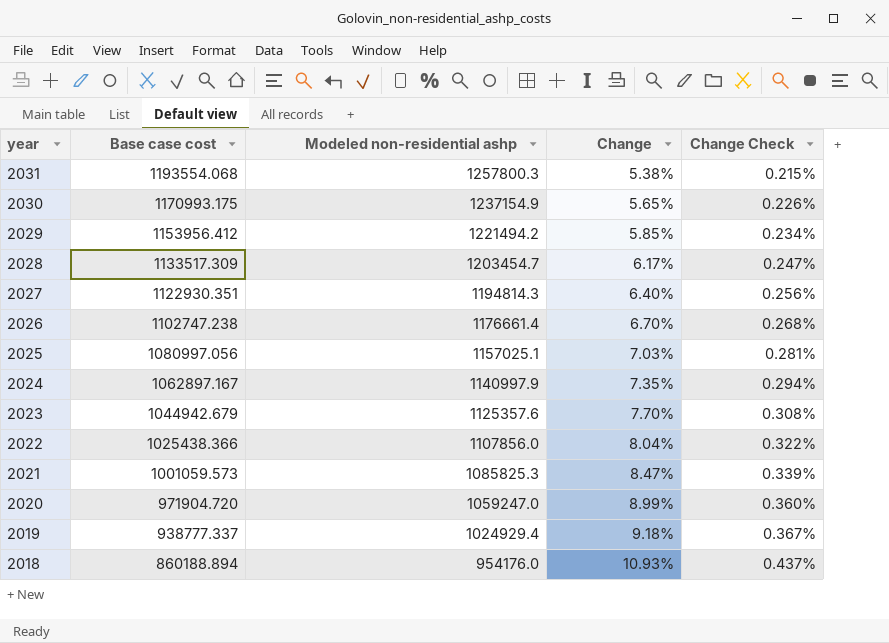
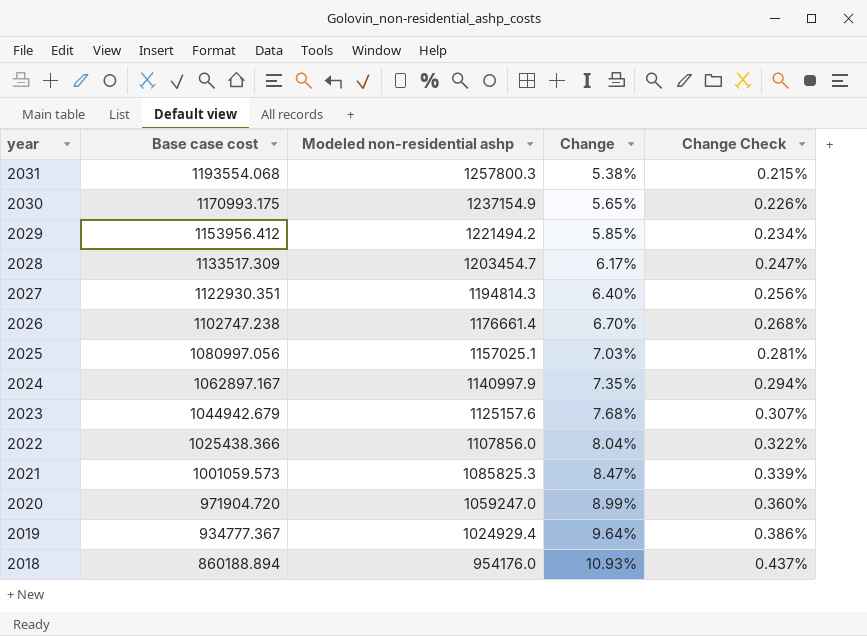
2023 | Modeled non-residential ashp: 1125357.6 -> 1125157.6
2023 | Change: 7.70% -> 7.68%
2023 | Change Check: 0.308% -> 0.307%
2019 | Base case cost: 938777.337 -> 934777.367
2019 | Change: 9.18% -> 9.64%
2019 | Change Check: 0.367% -> 0.386%

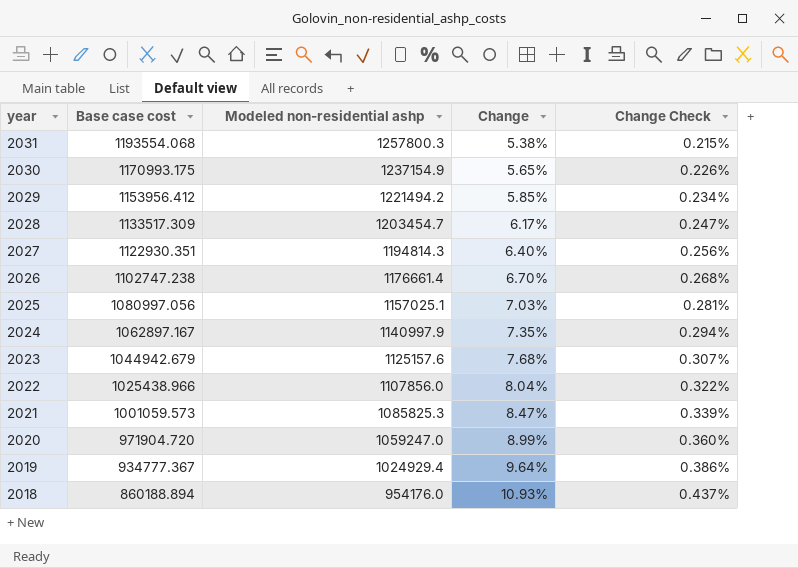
2022 | Base case cost: 1025438.366 -> 1025438.966

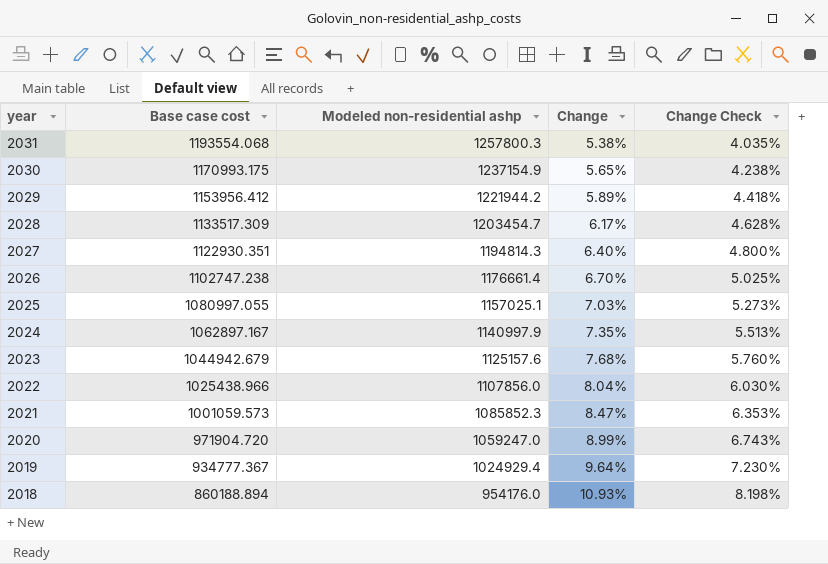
column Change Check | formula: [Change] * 0.04 -> [Change] * 0.75
2029 | Modeled non-residential ashp: 1221494.2 -> 1221944.2
2029 | Change: 5.85% -> 5.89%
2025 | Base case cost: 1080997.056 -> 1080997.055
2021 | Modeled non-residential ashp: 1085825.3 -> 1085852.3

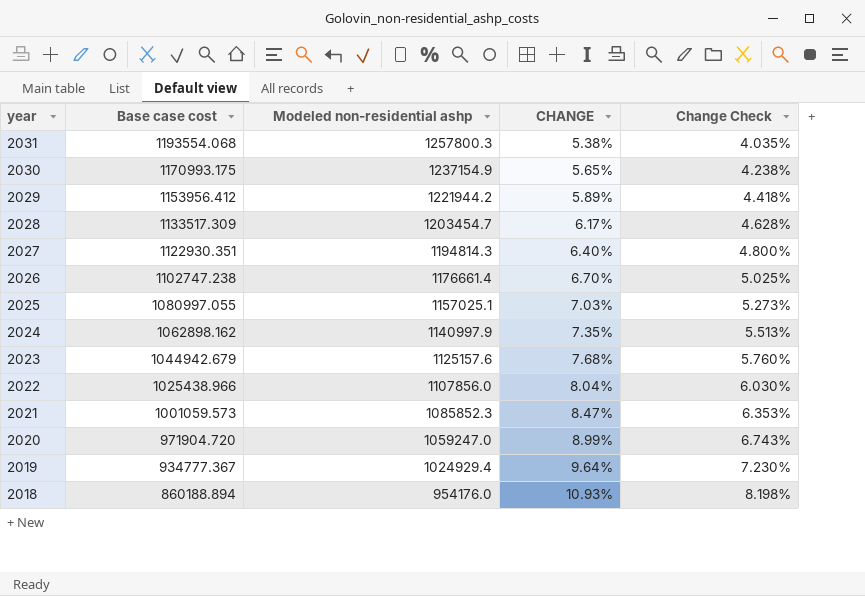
column name: Change -> CHANGE
2024 | Base case cost: 1062897.167 -> 1062898.162

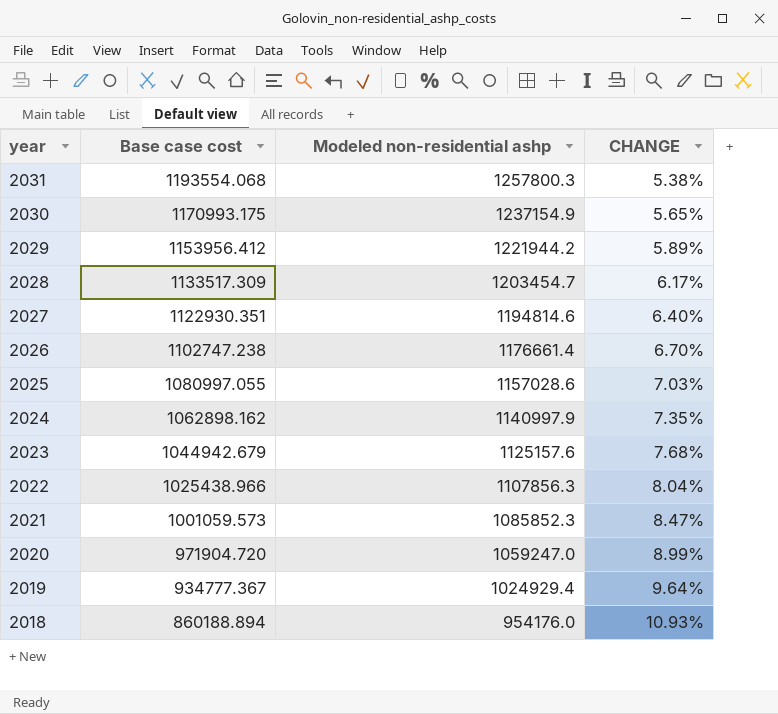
column Change Check | formula: [CHANGE] * 0.75 -> none
2027 | Modeled non-residential ashp: 1194814.3 -> 1194814.6
2025 | Modeled non-residential ashp: 1157025.1 -> 1157028.6
2022 | Modeled non-residential ashp: 1107856.0 -> 1107856.3

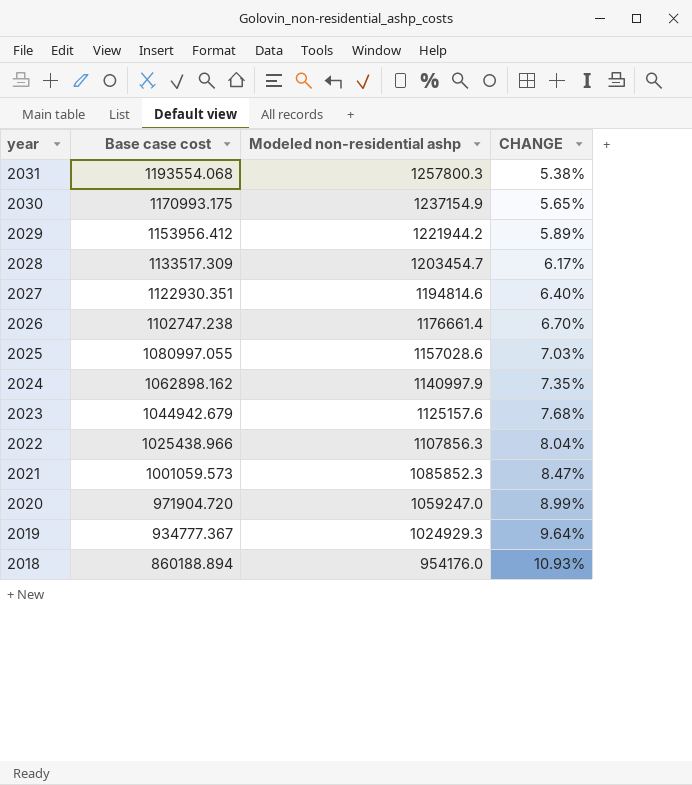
2019 | Modeled non-residential ashp: 1024929.4 -> 1024929.3

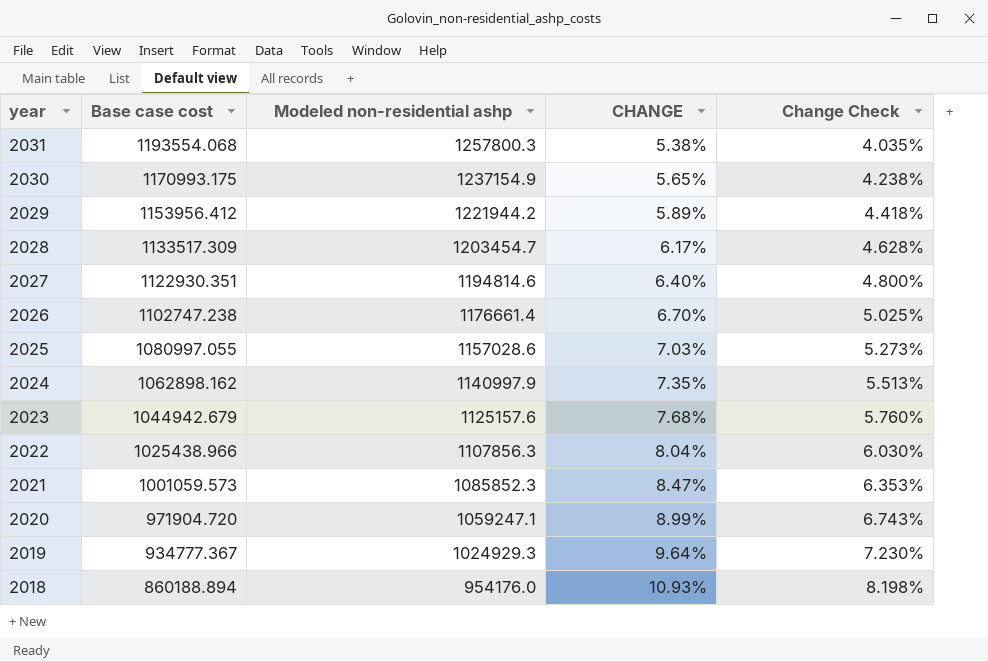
column Change Check | formula: none -> [CHANGE] * 0.75
2020 | Modeled non-residential ashp: 1059247.0 -> 1059247.1

